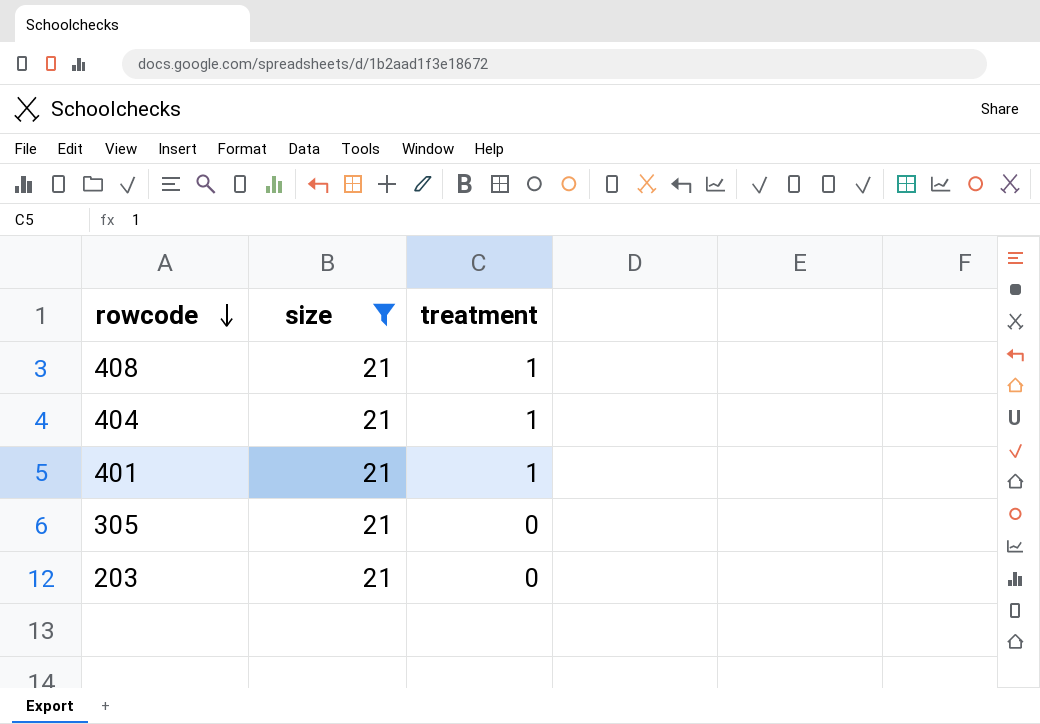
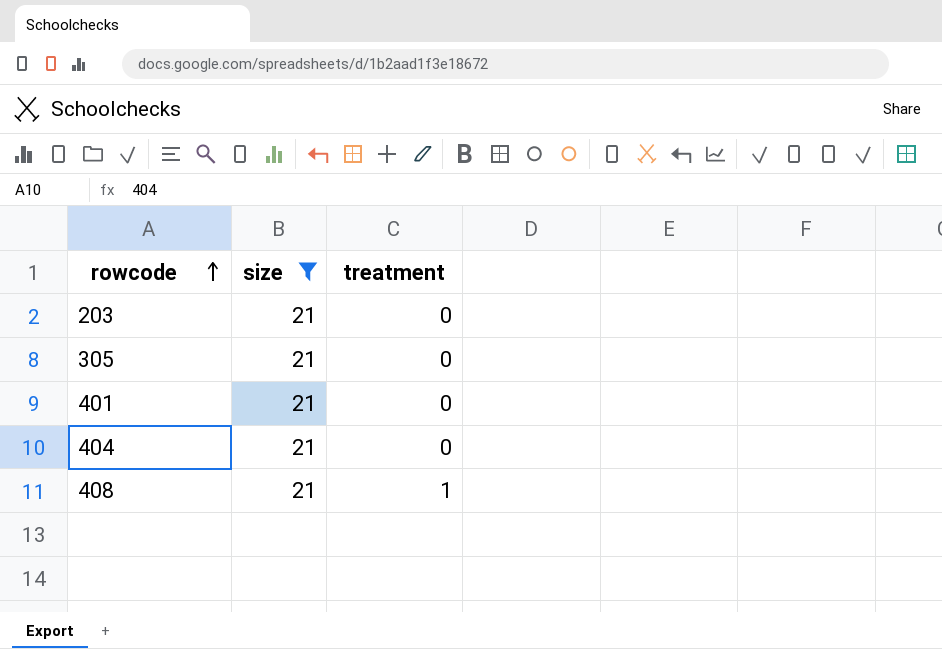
row order: rowcode descending -> rowcode ascending
401 | treatment: 1 -> 0
404 | treatment: 1 -> 0

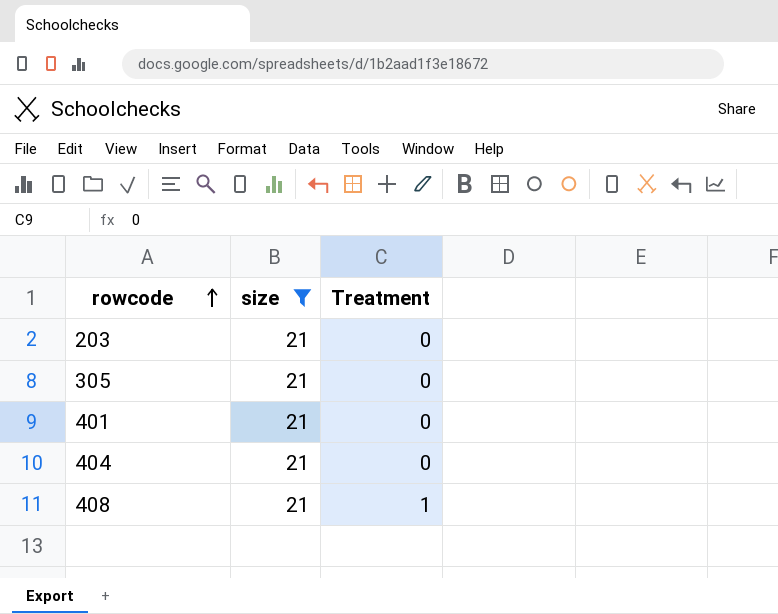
column name: treatment -> Treatment

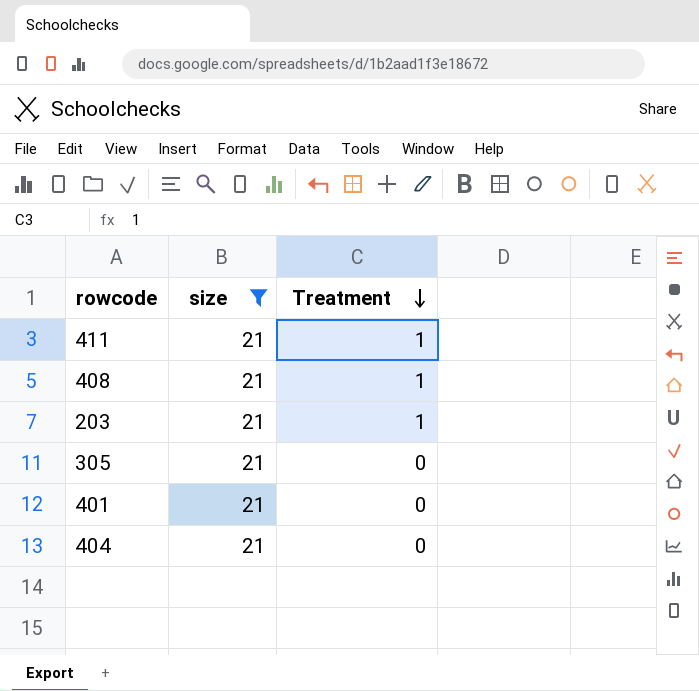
row order: rowcode ascending -> Treatment descending
row 411: none -> 21 | 1
203 | Treatment: 0 -> 1

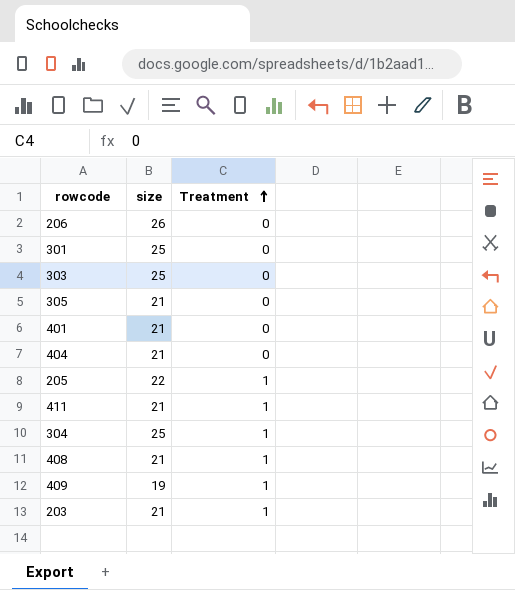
filter: size = 21 -> none
row order: Treatment descending -> Treatment ascending

